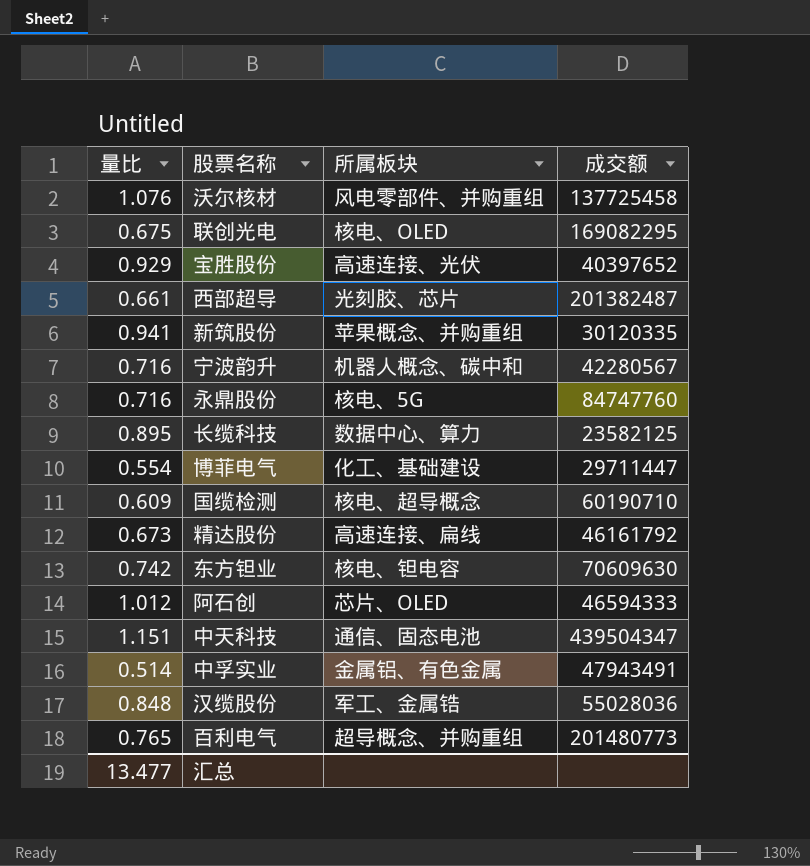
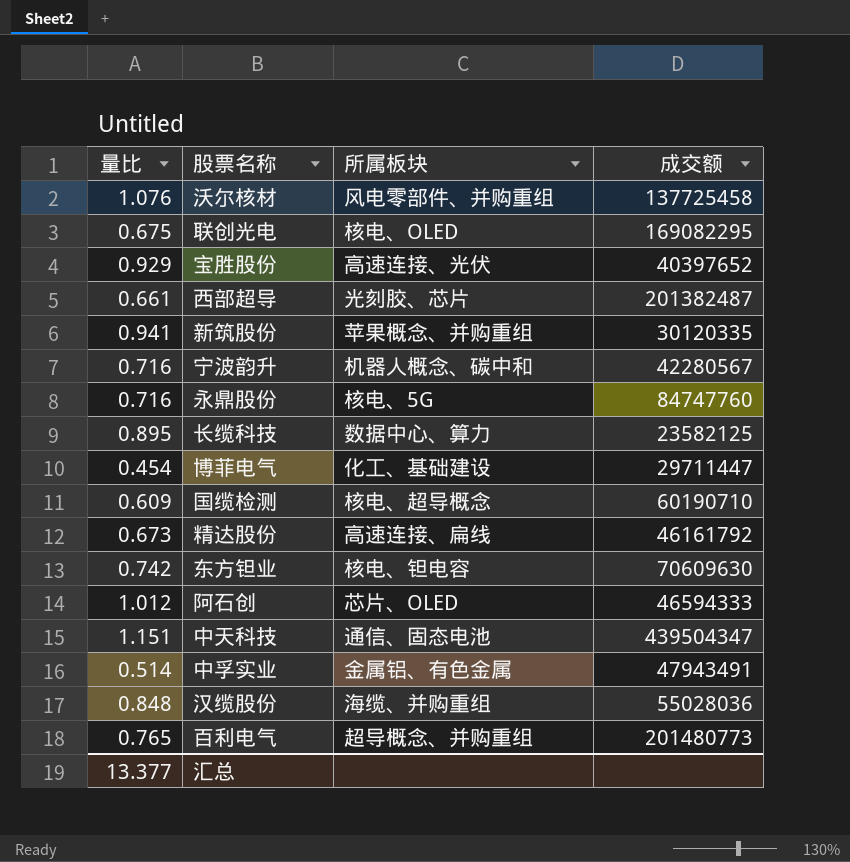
博菲电气 | 量比: 0.554 -> 0.454
汉缆股份 | 所属板块: 军工、金属锆 -> 海缆、并购重组
汇总 | 量比: 13.477 -> 13.377

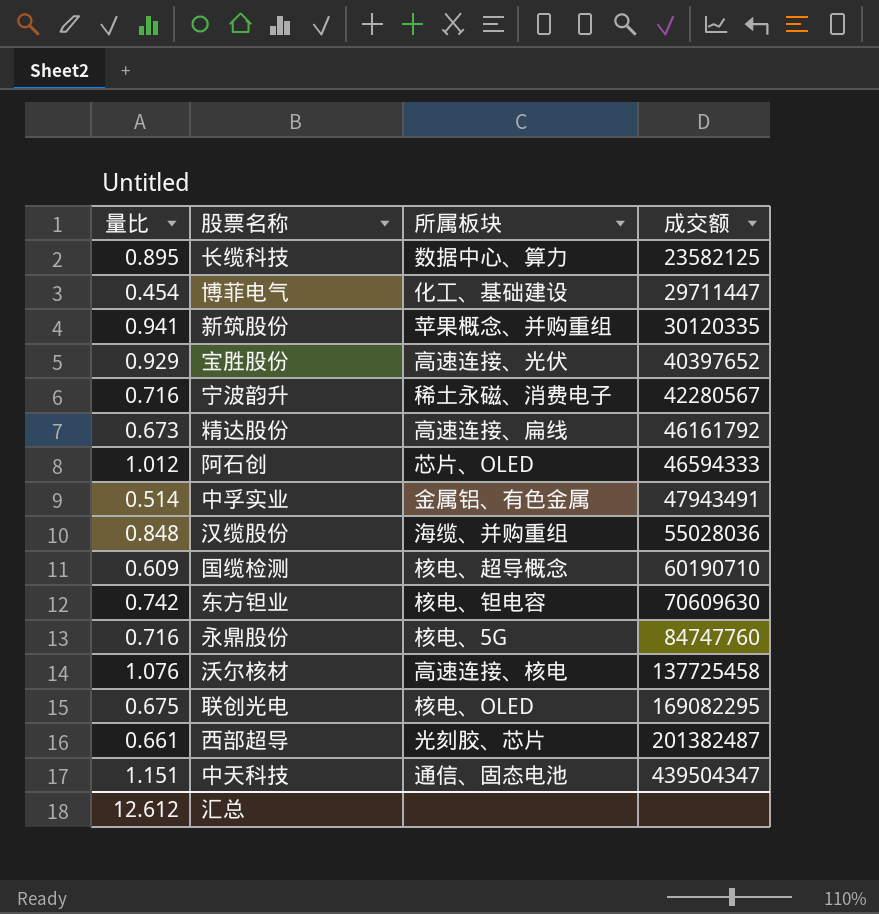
row order: none -> 成交额 ascending
row 百利电气: 0.765 | 超导概念、并购重组 | 201480773 -> none
宁波韵升 | 所属板块: 机器人概念、碳中和 -> 稀土永磁、消费电子
沃尔核材 | 所属板块: 风电零部件、并购重组 -> 高速连接、核电
汇总 | 量比: 13.377 -> 12.612

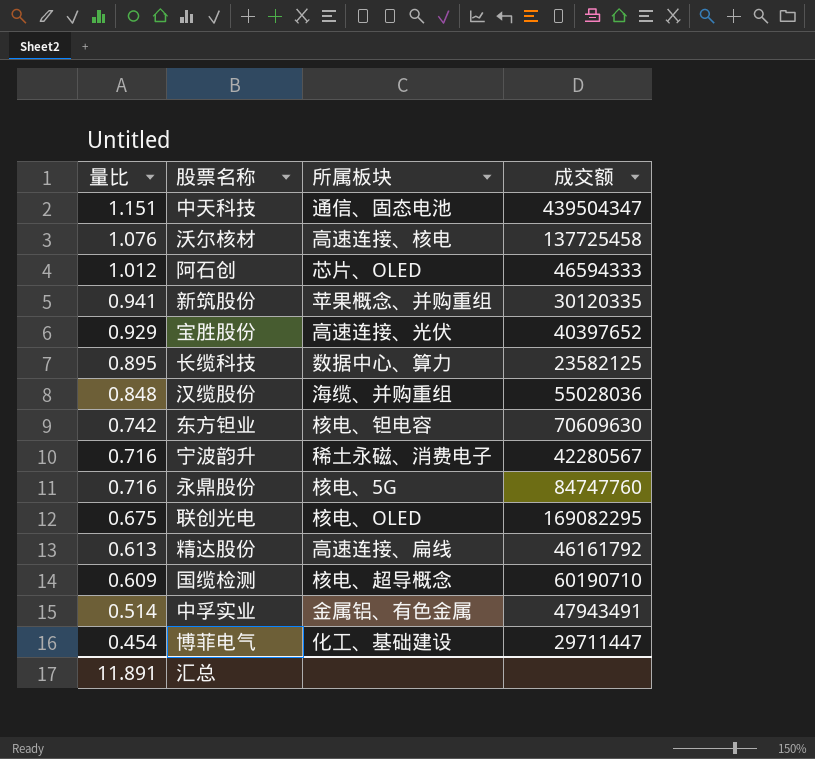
row order: 成交额 ascending -> 量比 descending
row 西部超导: 0.661 | 光刻胶、芯片 | 201382487 -> none
精达股份 | 量比: 0.673 -> 0.613
汇总 | 量比: 12.612 -> 11.891

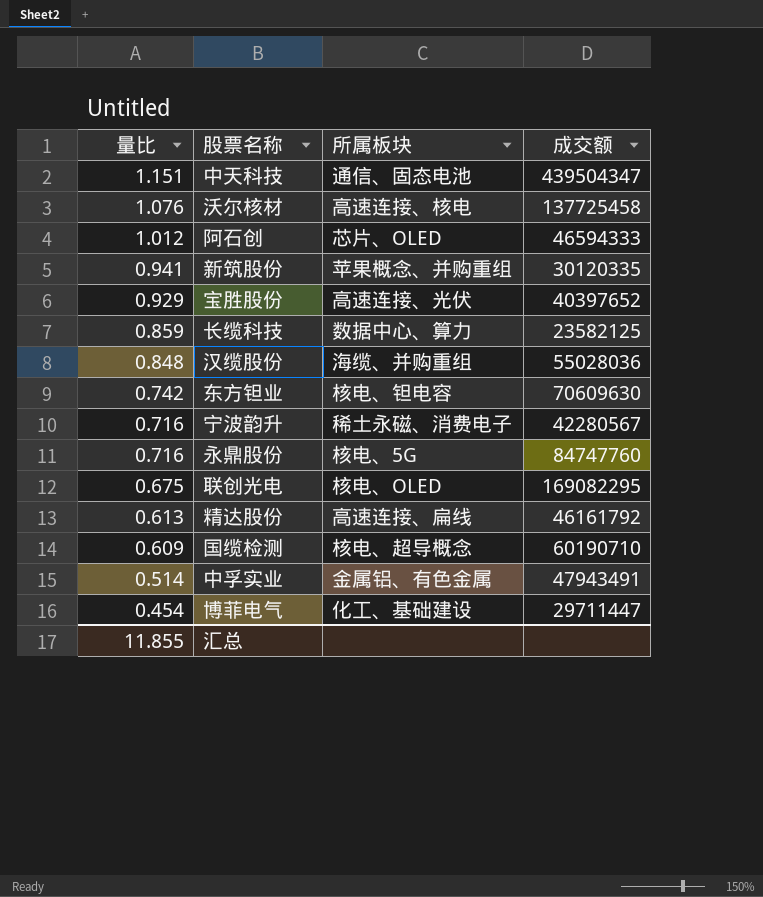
长缆科技 | 量比: 0.895 -> 0.859
汇总 | 量比: 11.891 -> 11.855

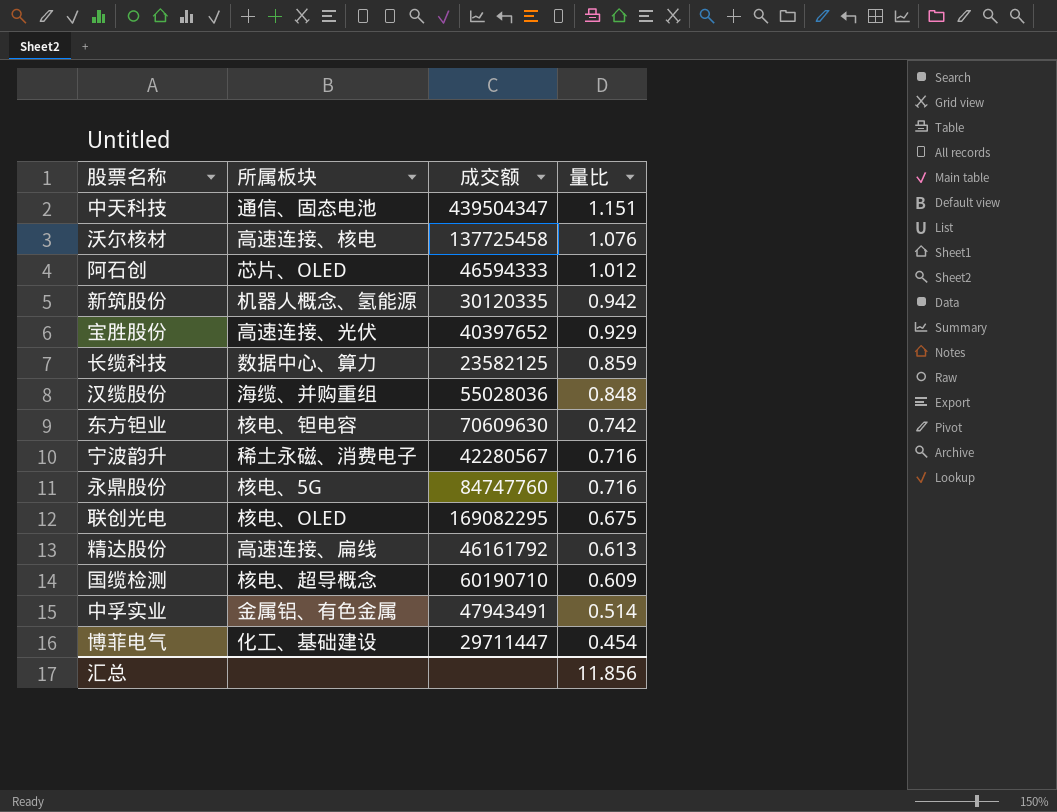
column 量比 | position: 1 -> 4
新筑股份 | 所属板块: 苹果概念、并购重组 -> 机器人概念、氢能源
新筑股份 | 量比: 0.941 -> 0.942
汇总 | 量比: 11.855 -> 11.856

